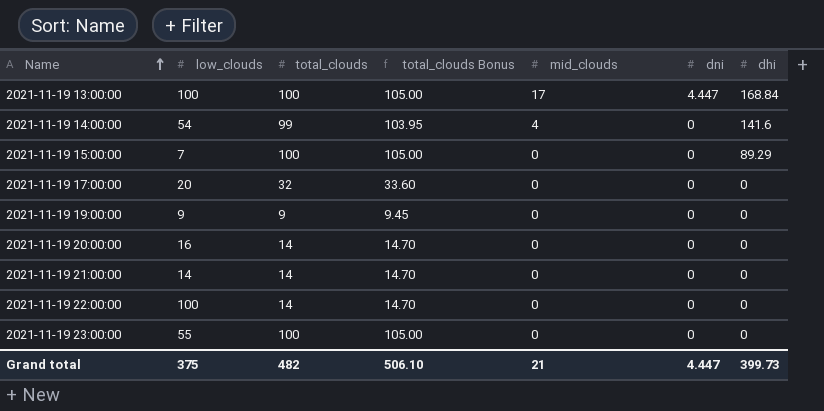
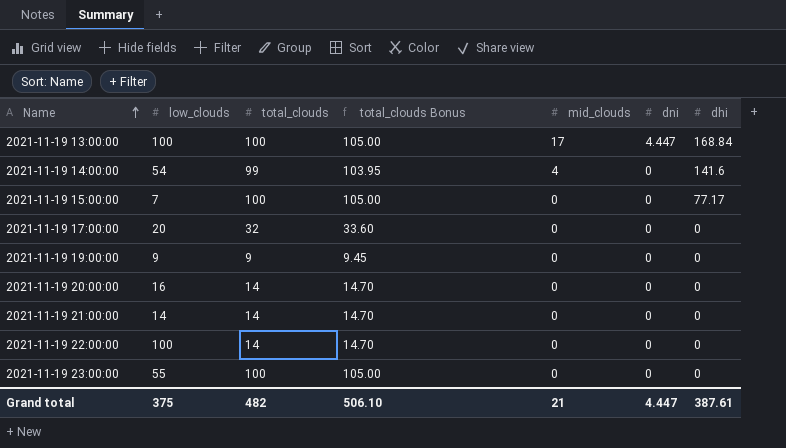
2021-11-19 15:00:00 | dhi: 89.29 -> 77.17
Grand total | dhi: 399.73 -> 387.61

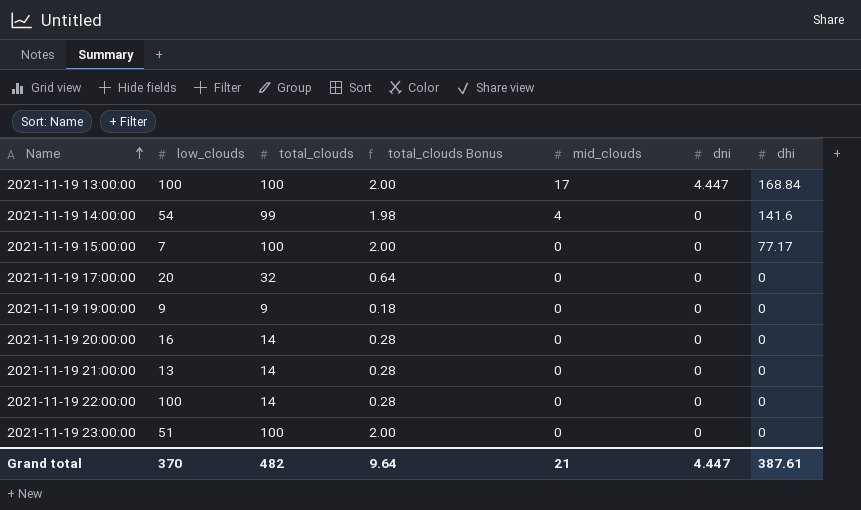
column total_clouds Bonus | formula: [total_clouds] * 1.05 -> [total_clouds] * 0.02
2021-11-19 21:00:00 | low_clouds: 14 -> 13
2021-11-19 23:00:00 | low_clouds: 55 -> 51
Grand total | low_clouds: 375 -> 370
Grand total | total_clouds Bonus: 506.10 -> 9.64

